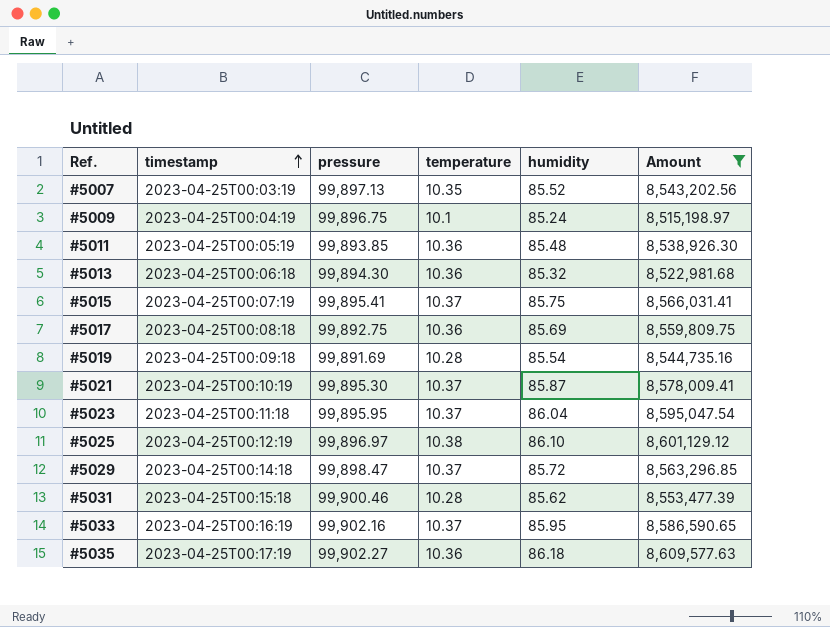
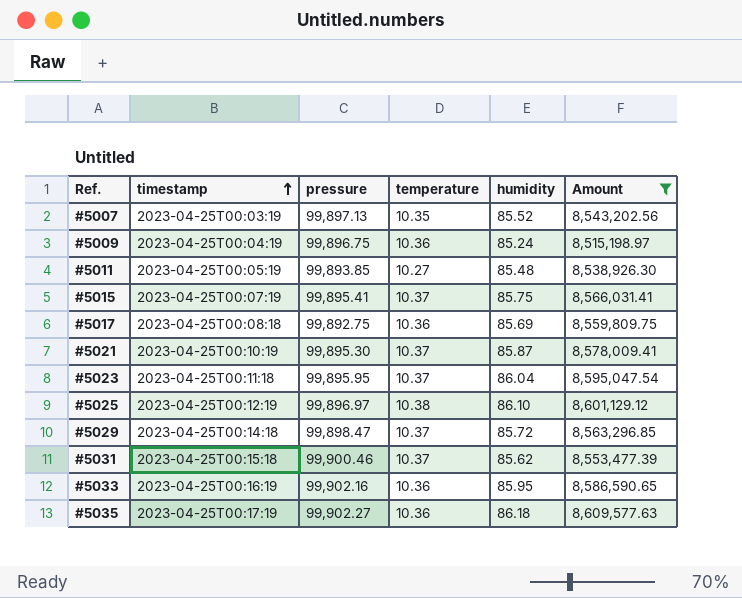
row #5013: 2023-04-25T00:06:18 | 99,894.30 | 10.36 | 85.32 | 8,522,981.68 -> none
row #5019: 2023-04-25T00:09:18 | 99,891.69 | 10.28 | 85.54 | 8,544,735.16 -> none
#5009 | temperature: 10.1 -> 10.36
#5011 | temperature: 10.36 -> 10.27
#5031 | temperature: 10.28 -> 10.37
#5033 | temperature: 10.37 -> 10.36

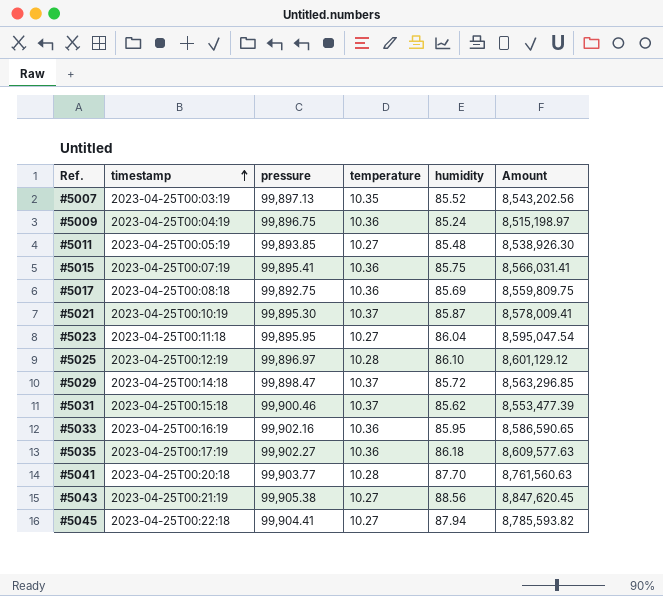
filter: Amount <= 8,609,577.63 -> none
#5015 | temperature: 10.37 -> 10.36
#5023 | temperature: 10.37 -> 10.27
#5025 | temperature: 10.38 -> 10.28

